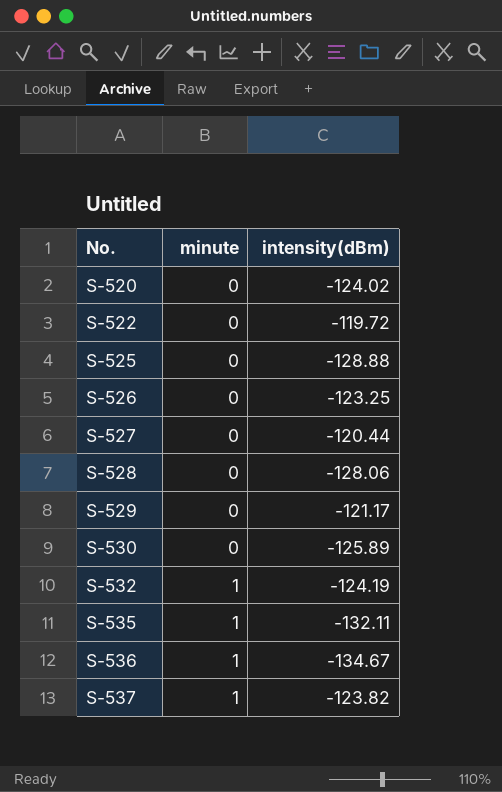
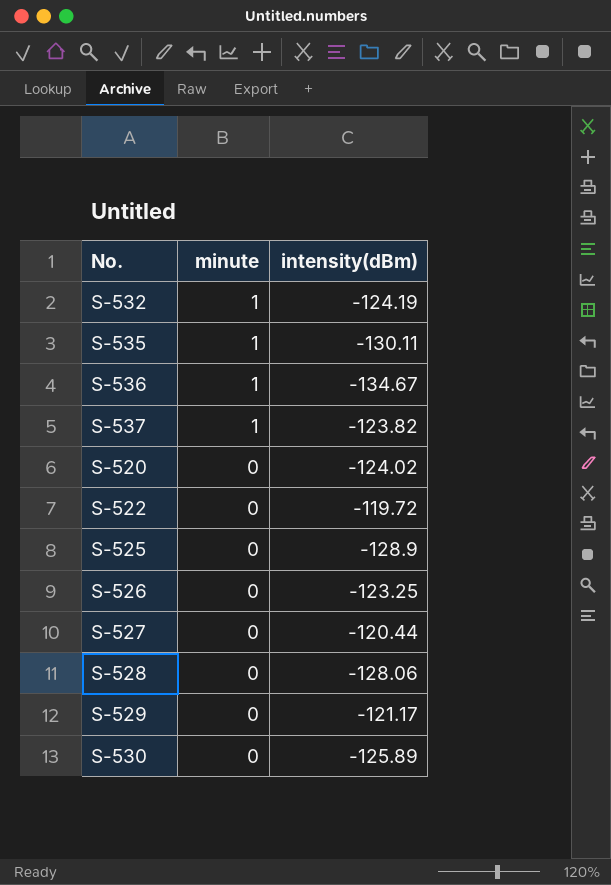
row order: No. ascending -> minute descending
S-535 | intensity(dBm): -132.11 -> -130.11
S-525 | intensity(dBm): -128.88 -> -128.9

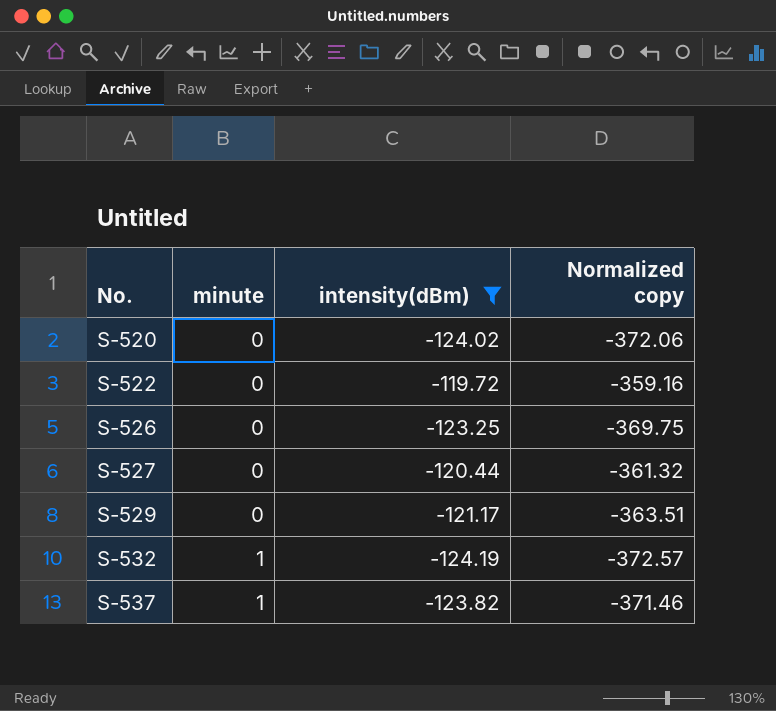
filter: none -> intensity(dBm) >= -124.19
row order: minute descending -> No. ascending
column Normalized copy | formula: none -> [intensity(dBm)] * 3

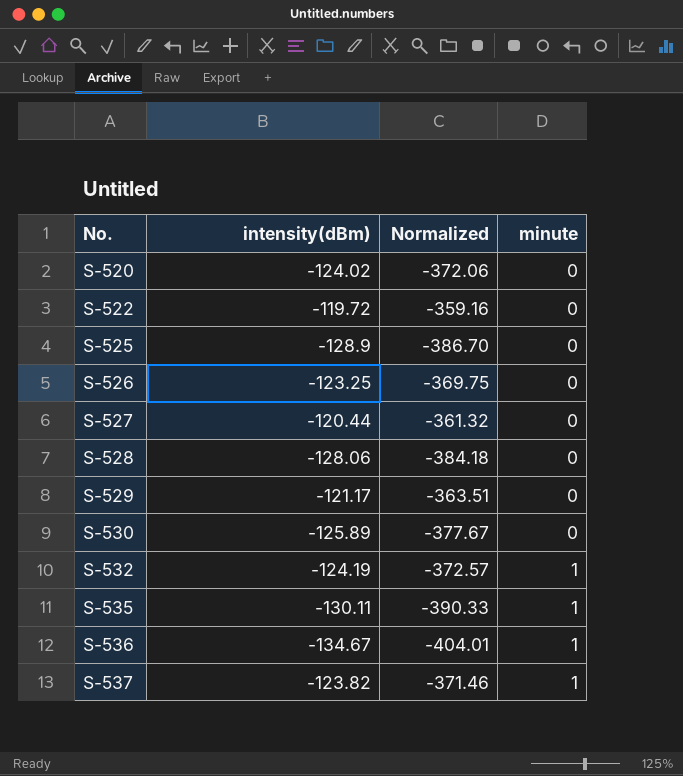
filter: intensity(dBm) >= -124.19 -> none
column name: Normalized copy -> Normalized
column minute | position: 2 -> 4

